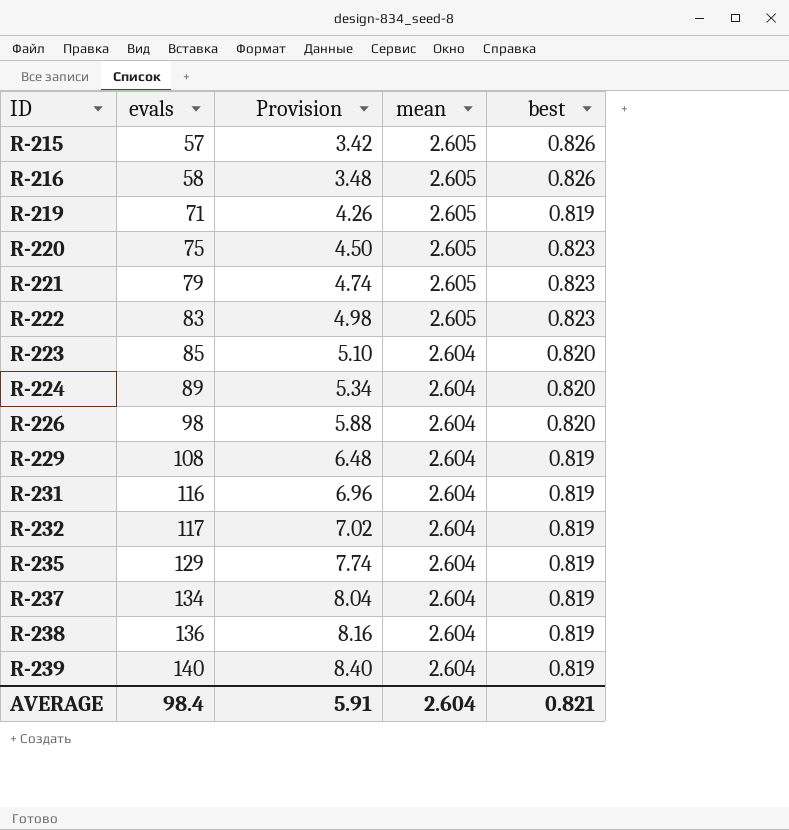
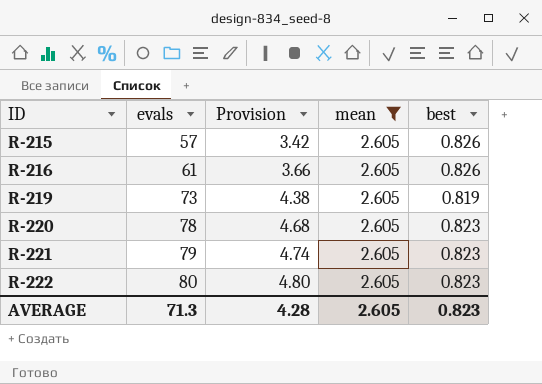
filter: none -> mean = 2.605
R-216 | evals: 58 -> 61
R-216 | Provision: 3.48 -> 3.66
R-219 | evals: 71 -> 73
R-219 | Provision: 4.26 -> 4.38
R-220 | evals: 75 -> 78
R-220 | Provision: 4.50 -> 4.68
R-222 | evals: 83 -> 80
R-222 | Provision: 4.98 -> 4.80
AVERAGE | evals: 98.4 -> 71.3
AVERAGE | Provision: 5.91 -> 4.28
AVERAGE | mean: 2.604 -> 2.605
AVERAGE | best: 0.821 -> 0.823

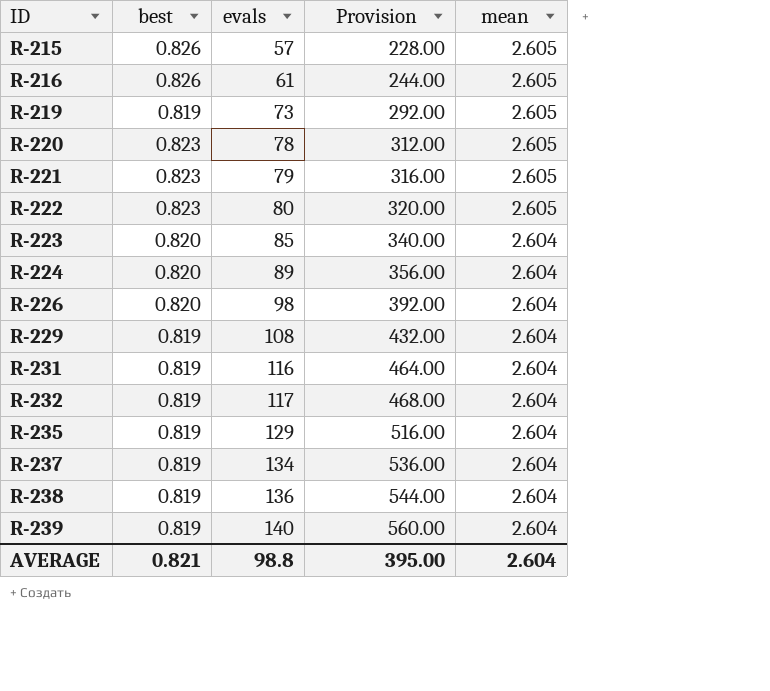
filter: mean = 2.605 -> none
column best | position: 5 -> 2
column Provision | formula: [evals] * 0.06 -> [evals] * 4
AVERAGE | best: 0.823 -> 0.821
AVERAGE | evals: 71.3 -> 98.8
AVERAGE | Provision: 4.28 -> 395.00
AVERAGE | mean: 2.605 -> 2.604

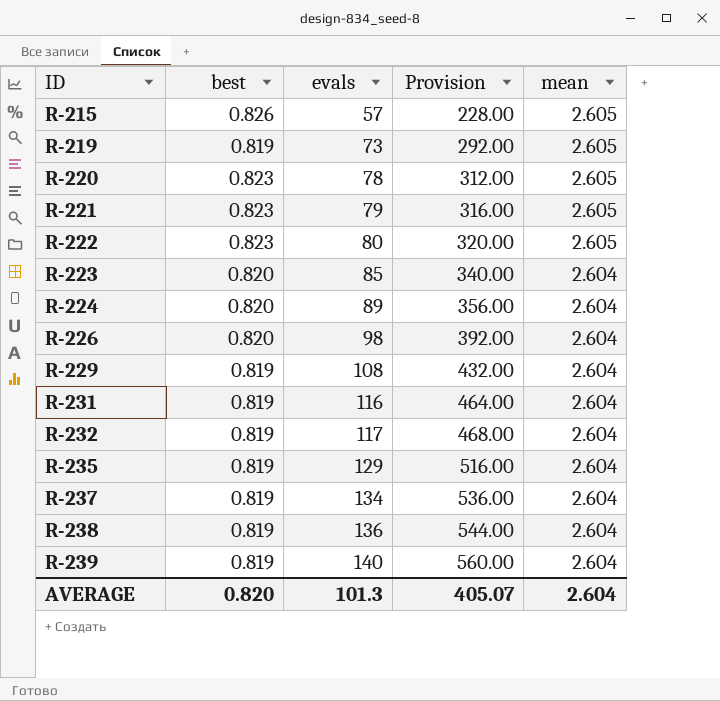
row R-216: 0.826 | 61 | 244.00 | 2.605 -> none
AVERAGE | best: 0.821 -> 0.820
AVERAGE | evals: 98.8 -> 101.3
AVERAGE | Provision: 395.00 -> 405.07

